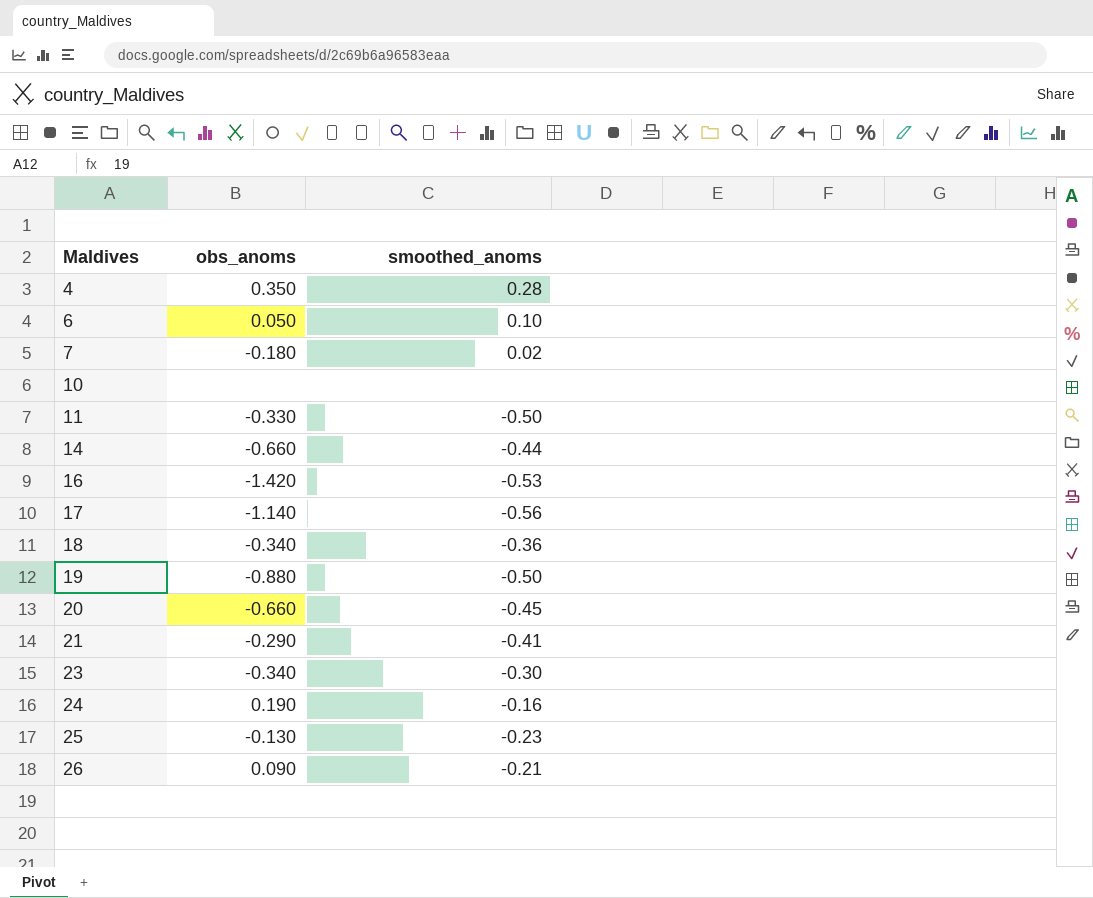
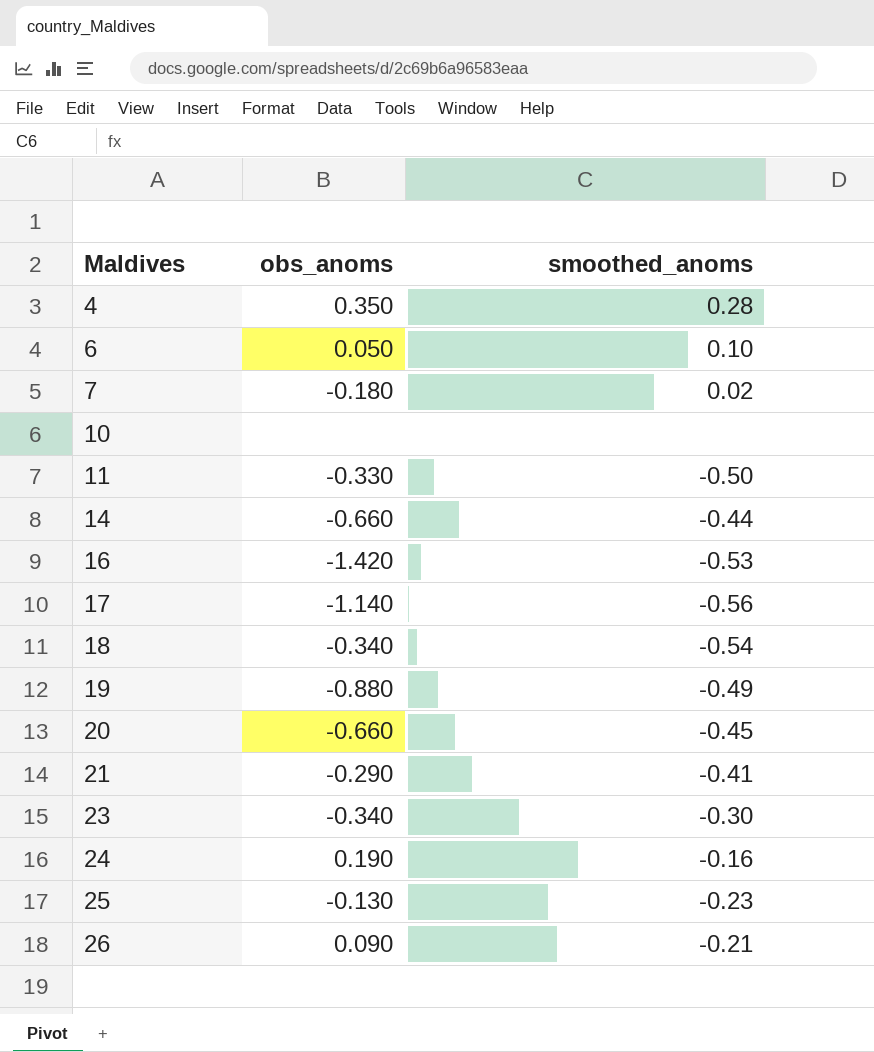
18 | smoothed_anoms: -0.36 -> -0.54
19 | smoothed_anoms: -0.50 -> -0.49

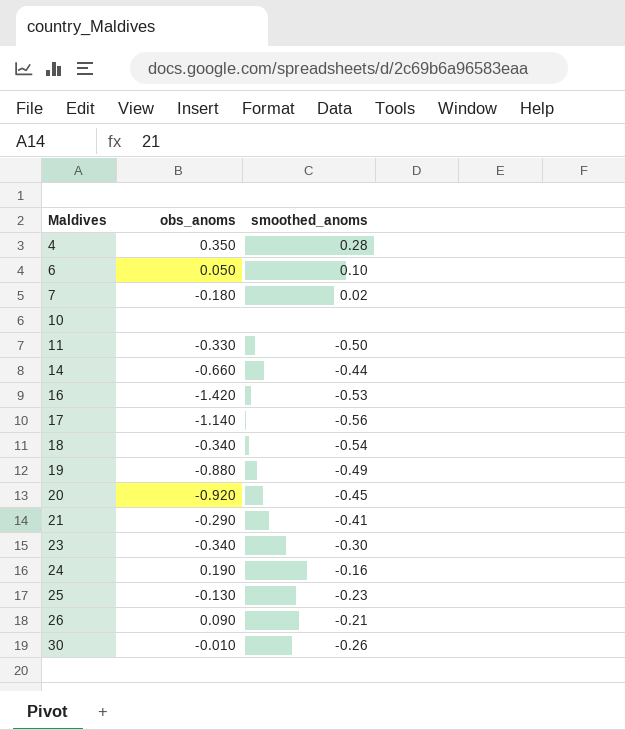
20 | obs_anoms: -0.660 -> -0.920
row 30: none -> -0.010 | -0.26

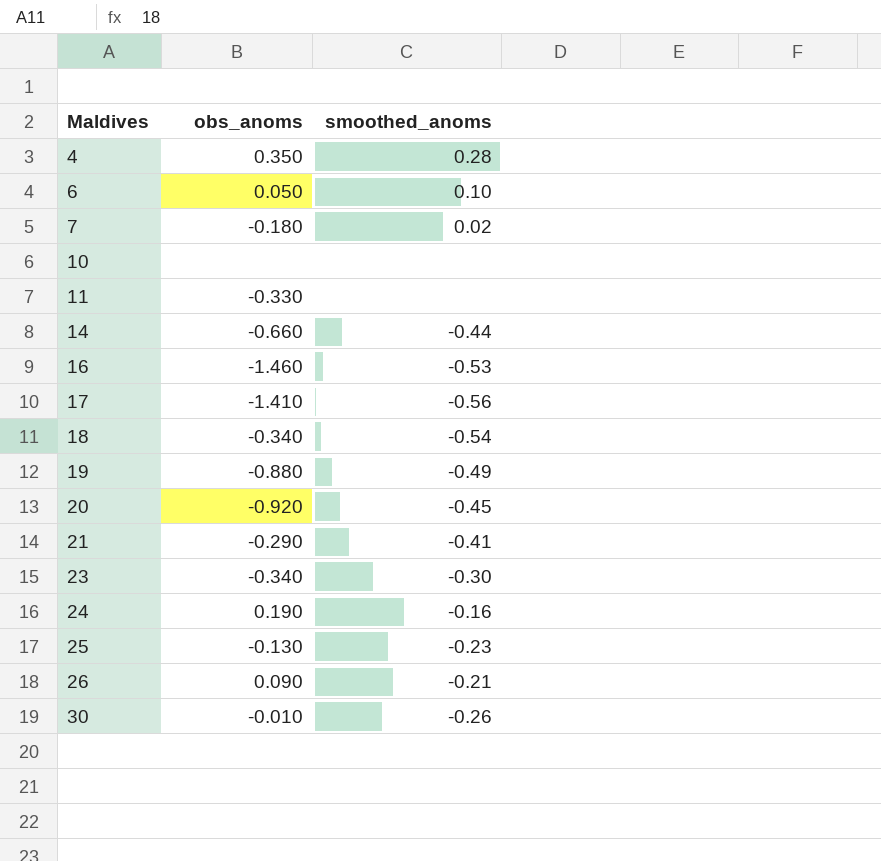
11 | smoothed_anoms: -0.50 -> none
16 | obs_anoms: -1.420 -> -1.460
17 | obs_anoms: -1.140 -> -1.410

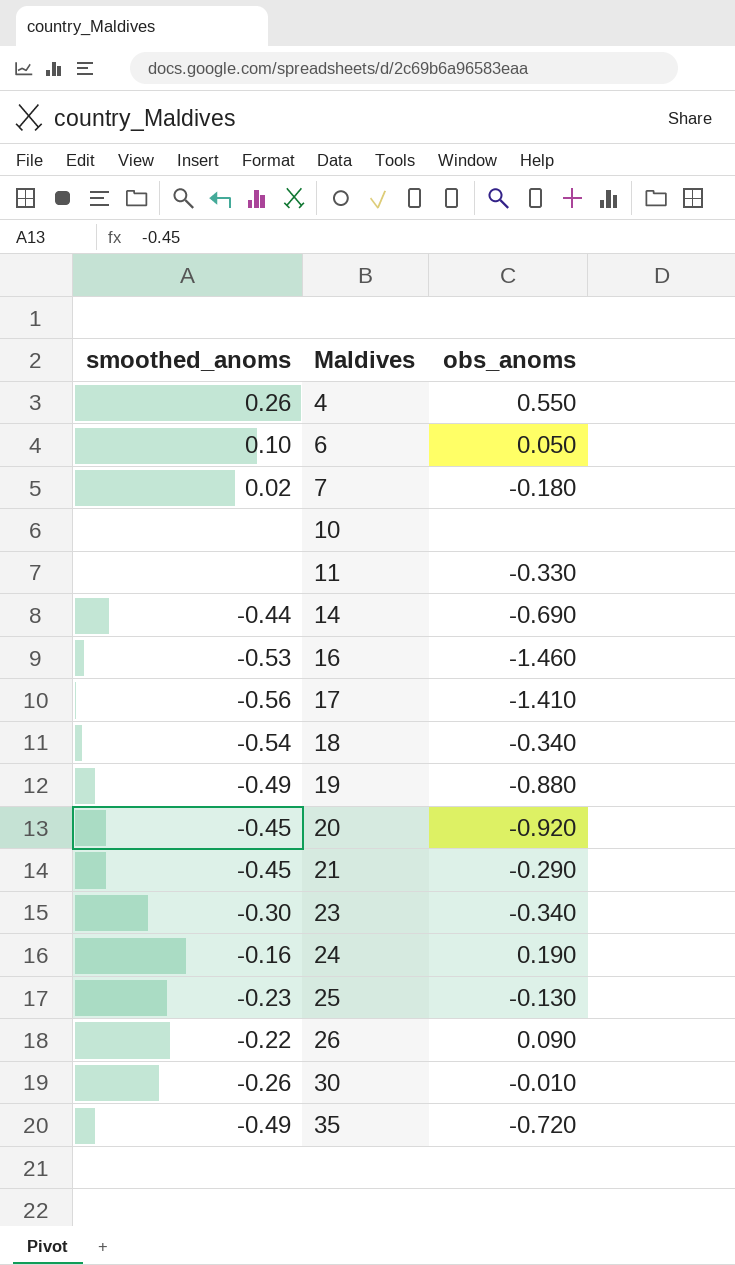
column smoothed_anoms | position: 3 -> 1
4 | smoothed_anoms: 0.28 -> 0.26
4 | obs_anoms: 0.350 -> 0.550
14 | obs_anoms: -0.660 -> -0.690
21 | smoothed_anoms: -0.41 -> -0.45
26 | smoothed_anoms: -0.21 -> -0.22
row 35: none -> -0.49 | -0.720

